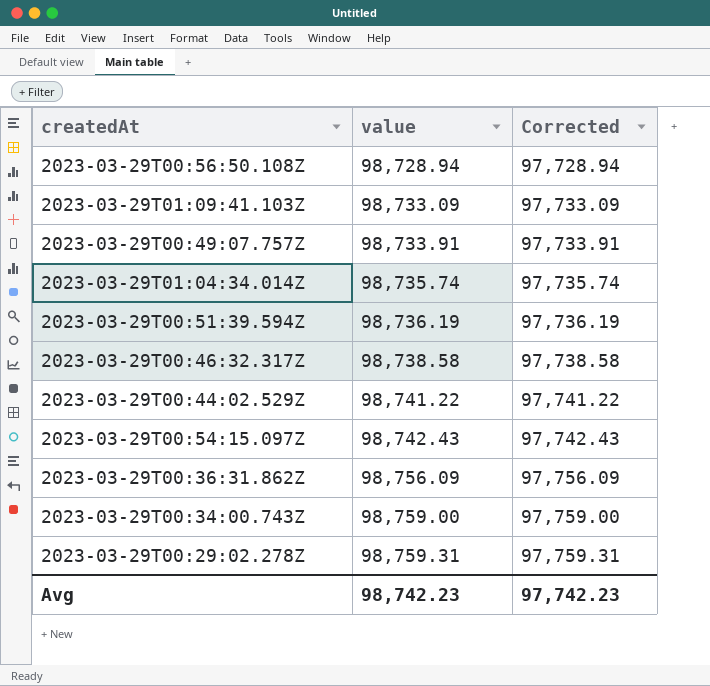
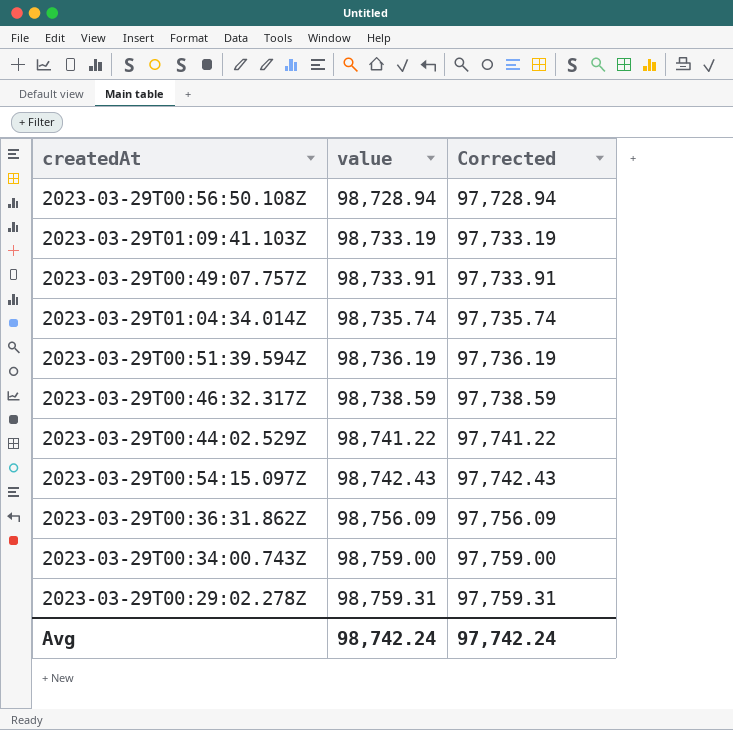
2023-03-29T01:09:41.103Z | value: 98,733.09 -> 98,733.19
2023-03-29T01:09:41.103Z | Corrected: 97,733.09 -> 97,733.19
2023-03-29T00:46:32.317Z | value: 98,738.58 -> 98,738.59
2023-03-29T00:46:32.317Z | Corrected: 97,738.58 -> 97,738.59
Avg | value: 98,742.23 -> 98,742.24
Avg | Corrected: 97,742.23 -> 97,742.24

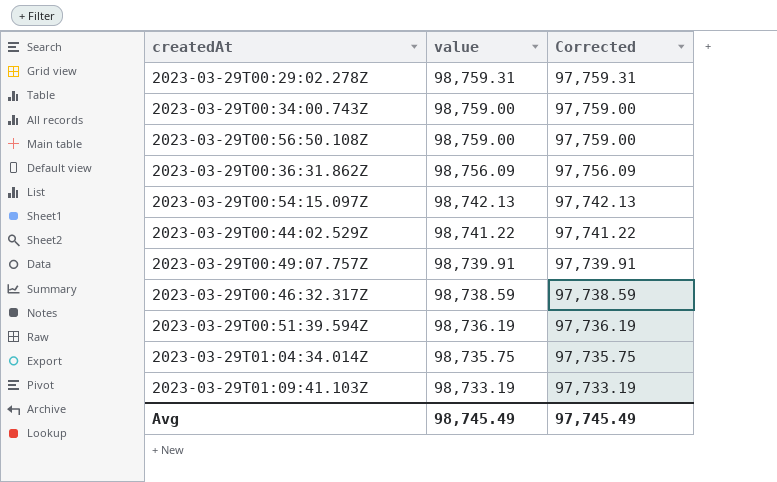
row order: value ascending -> value descending
2023-03-29T00:56:50.108Z | value: 98,728.94 -> 98,759.00
2023-03-29T00:56:50.108Z | Corrected: 97,728.94 -> 97,759.00
2023-03-29T00:54:15.097Z | value: 98,742.43 -> 98,742.13
2023-03-29T00:54:15.097Z | Corrected: 97,742.43 -> 97,742.13
2023-03-29T00:49:07.757Z | value: 98,733.91 -> 98,739.91
2023-03-29T00:49:07.757Z | Corrected: 97,733.91 -> 97,739.91
2023-03-29T01:04:34.014Z | value: 98,735.74 -> 98,735.75
2023-03-29T01:04:34.014Z | Corrected: 97,735.74 -> 97,735.75
Avg | value: 98,742.24 -> 98,745.49
Avg | Corrected: 97,742.24 -> 97,745.49

